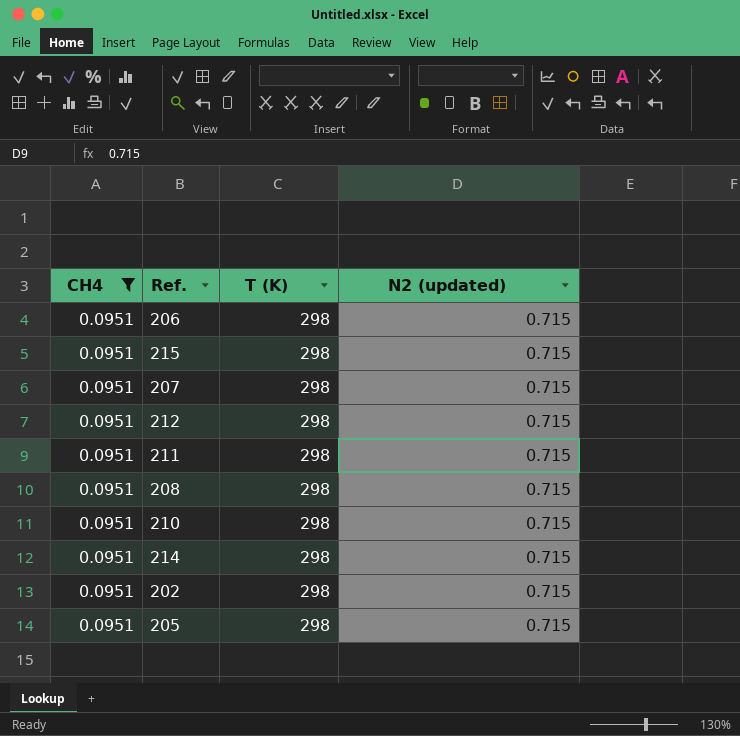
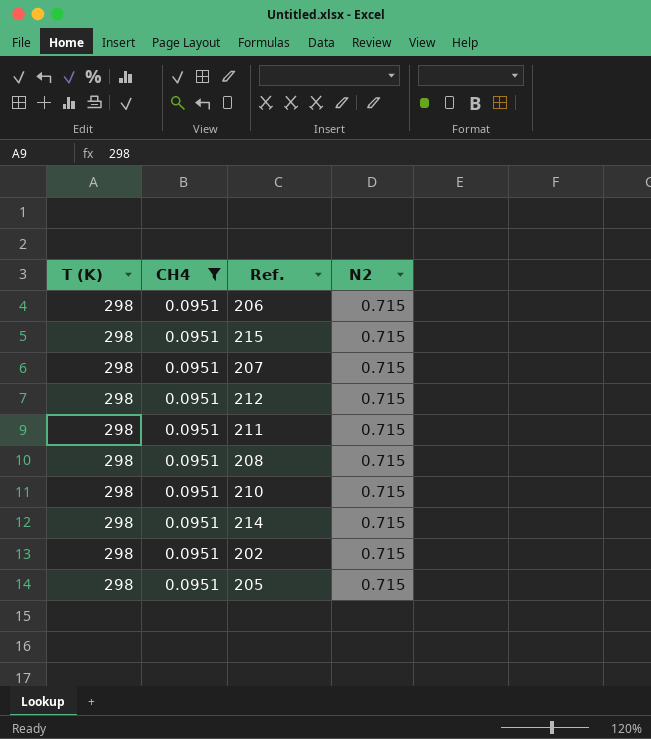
column T (K) | position: 3 -> 1
column name: N2 (updated) -> N2

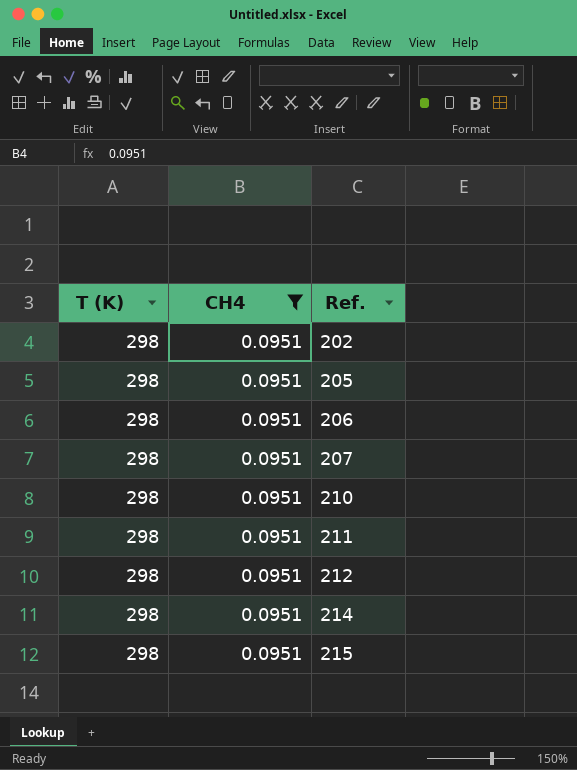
row order: none -> Ref. ascending
column N2 | position: 4 -> none
row 208: 298 | 0.0951 | 0.715 -> none

